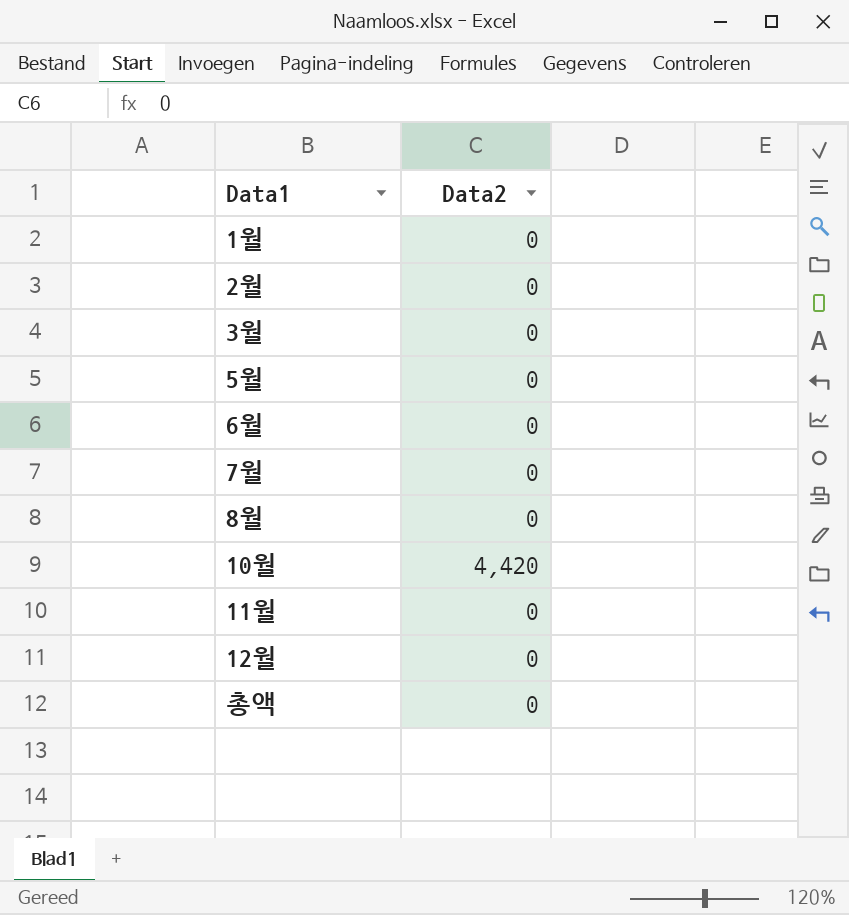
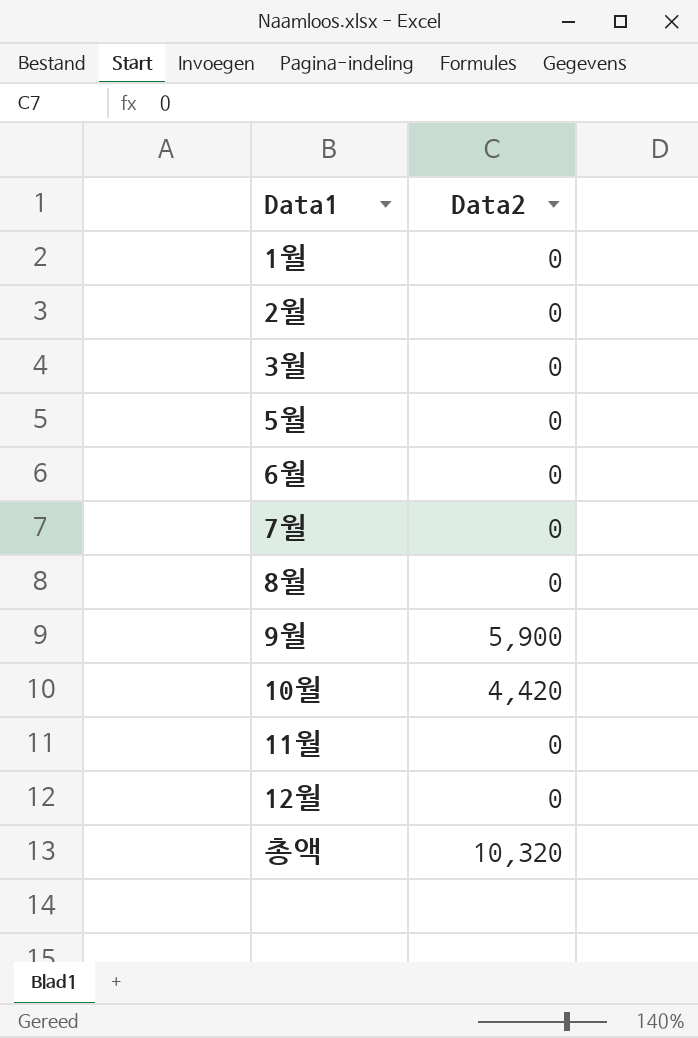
row 9월: none -> 5,900
총액 | Data2: 0 -> 10,320

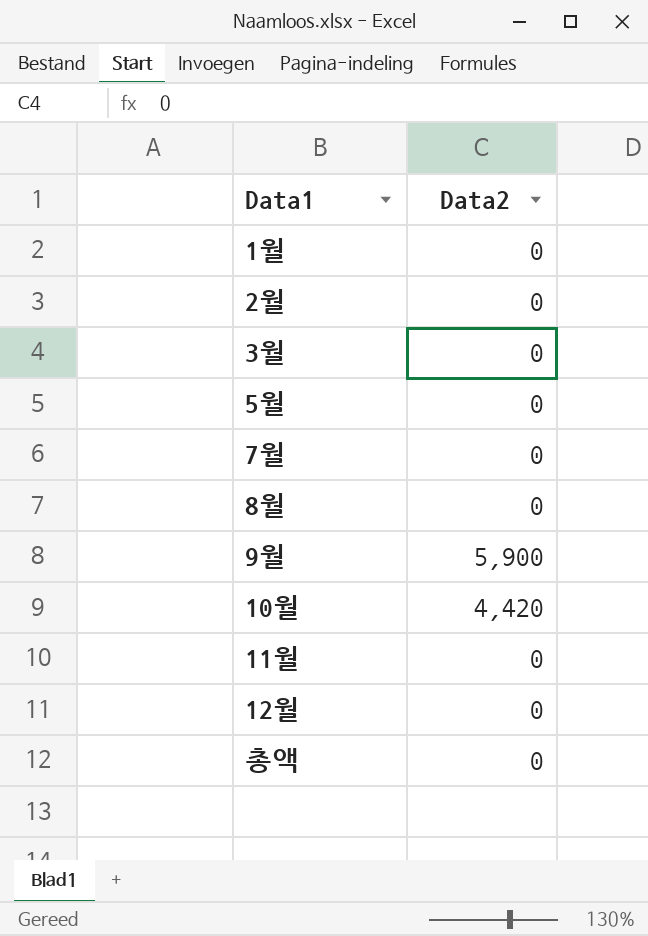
row 6월: 0 -> none
총액 | Data2: 10,320 -> 0

